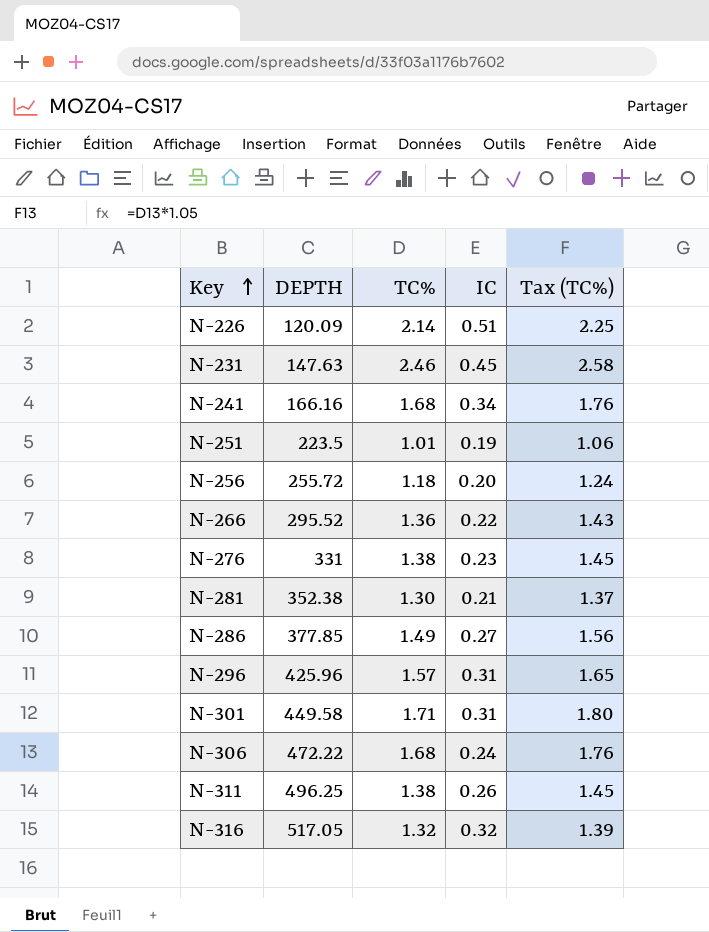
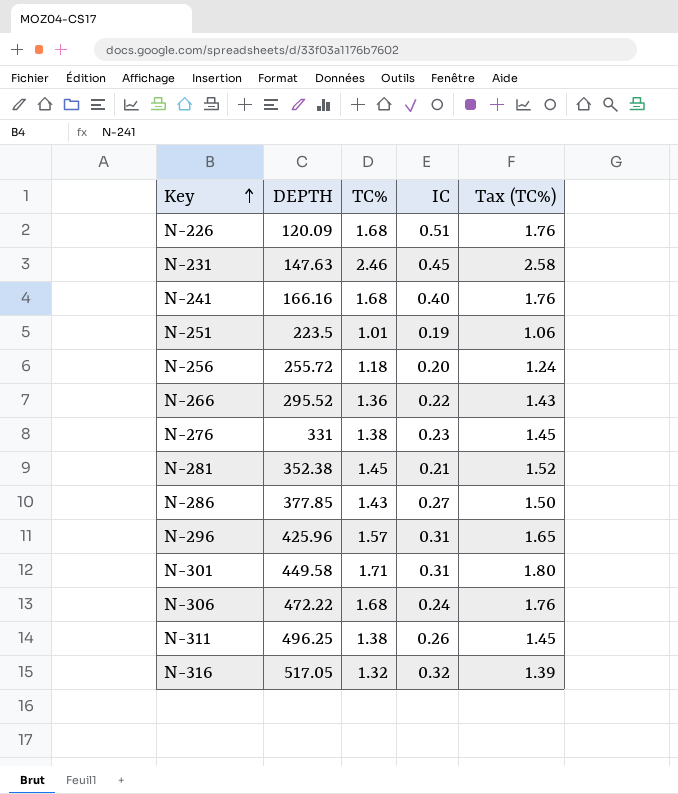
N-226 | TC%: 2.14 -> 1.68
N-226 | Tax (TC%): 2.25 -> 1.76
N-241 | IC: 0.34 -> 0.40
N-281 | TC%: 1.30 -> 1.45
N-281 | Tax (TC%): 1.37 -> 1.52
N-286 | TC%: 1.49 -> 1.43
N-286 | Tax (TC%): 1.56 -> 1.50

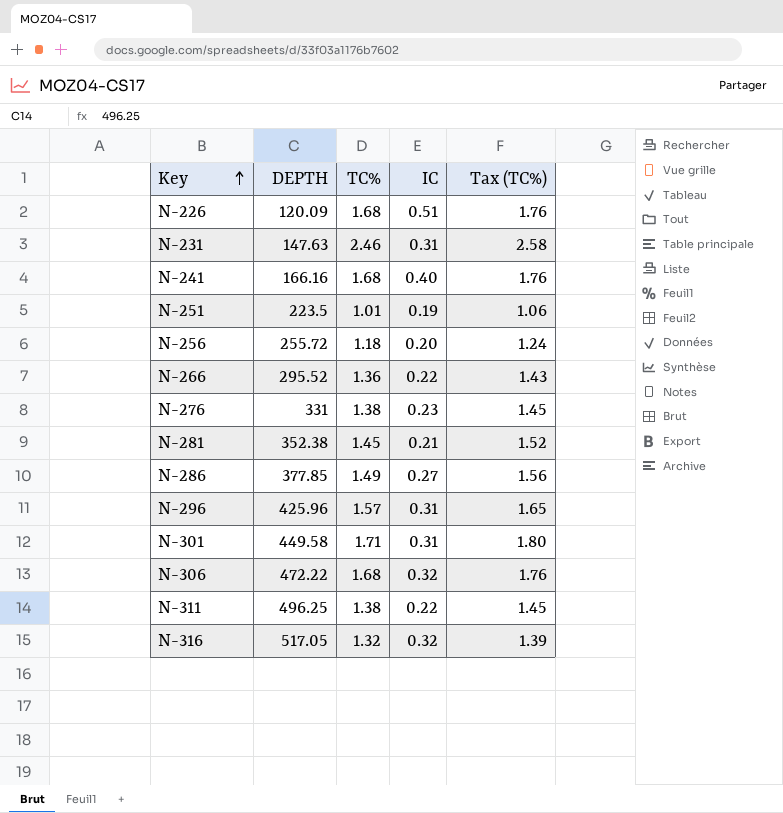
N-231 | IC: 0.45 -> 0.31
N-286 | TC%: 1.43 -> 1.49
N-286 | Tax (TC%): 1.50 -> 1.56
N-306 | IC: 0.24 -> 0.32
N-311 | IC: 0.26 -> 0.22

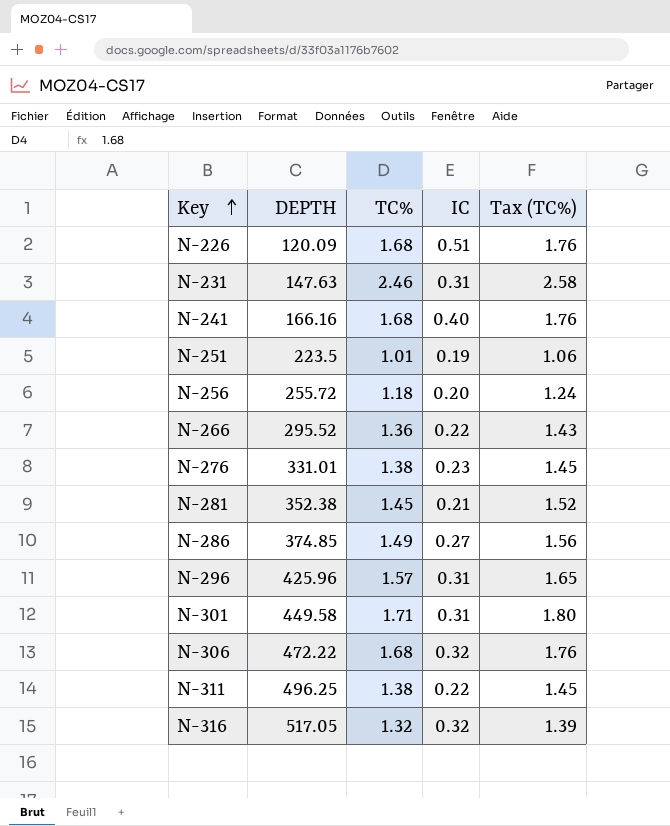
N-276 | DEPTH: 331 -> 331.01
N-286 | DEPTH: 377.85 -> 374.85

